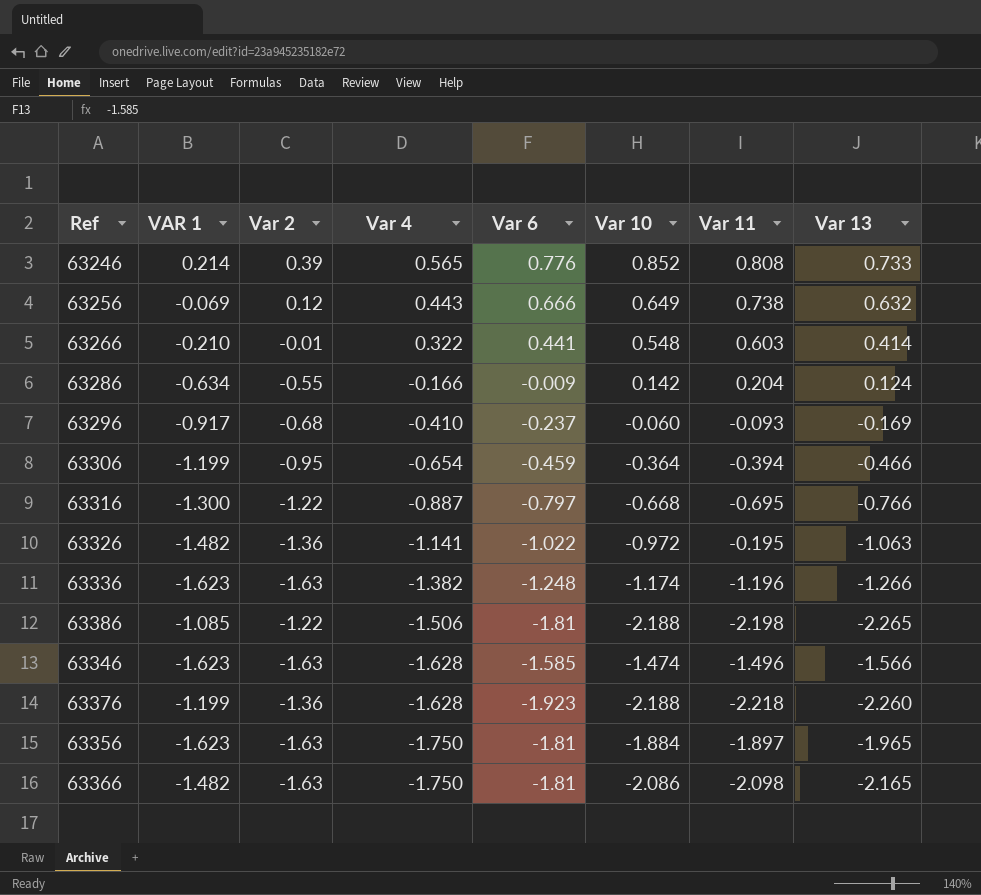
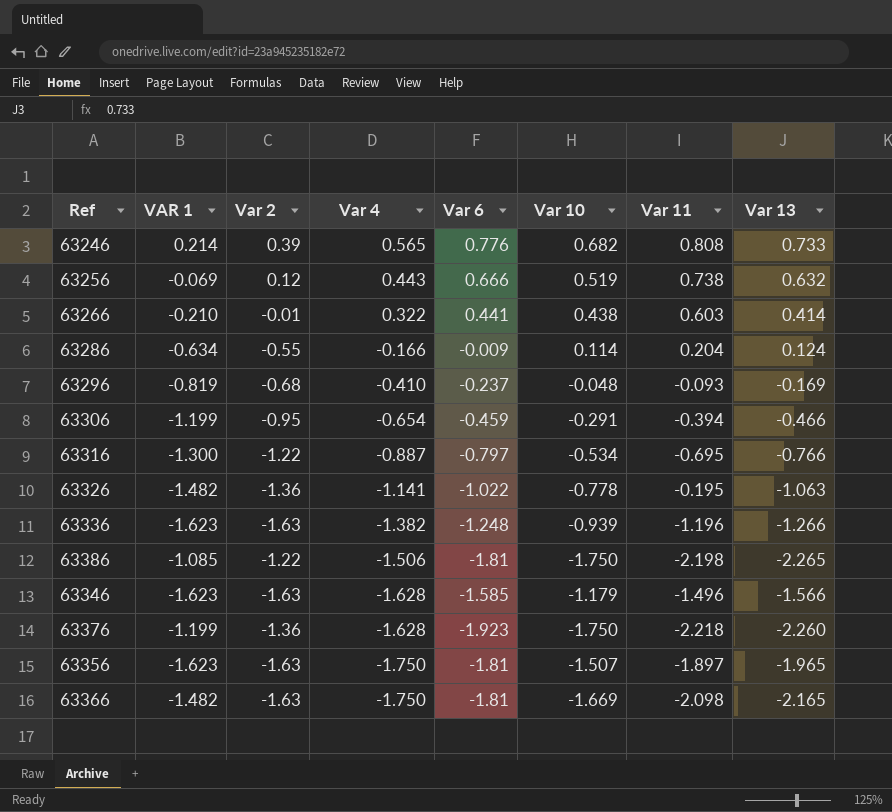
63246 | Var 10: 0.852 -> 0.682
63256 | Var 10: 0.649 -> 0.519
63266 | Var 10: 0.548 -> 0.438
63286 | Var 10: 0.142 -> 0.114
63296 | VAR 1: -0.917 -> -0.819
63296 | Var 10: -0.060 -> -0.048
63306 | Var 10: -0.364 -> -0.291
63316 | Var 10: -0.668 -> -0.534
63326 | Var 10: -0.972 -> -0.778
63336 | Var 10: -1.174 -> -0.939
63386 | Var 10: -2.188 -> -1.750
63346 | Var 10: -1.474 -> -1.179
63376 | Var 10: -2.188 -> -1.750
63356 | Var 10: -1.884 -> -1.507
63366 | Var 10: -2.086 -> -1.669

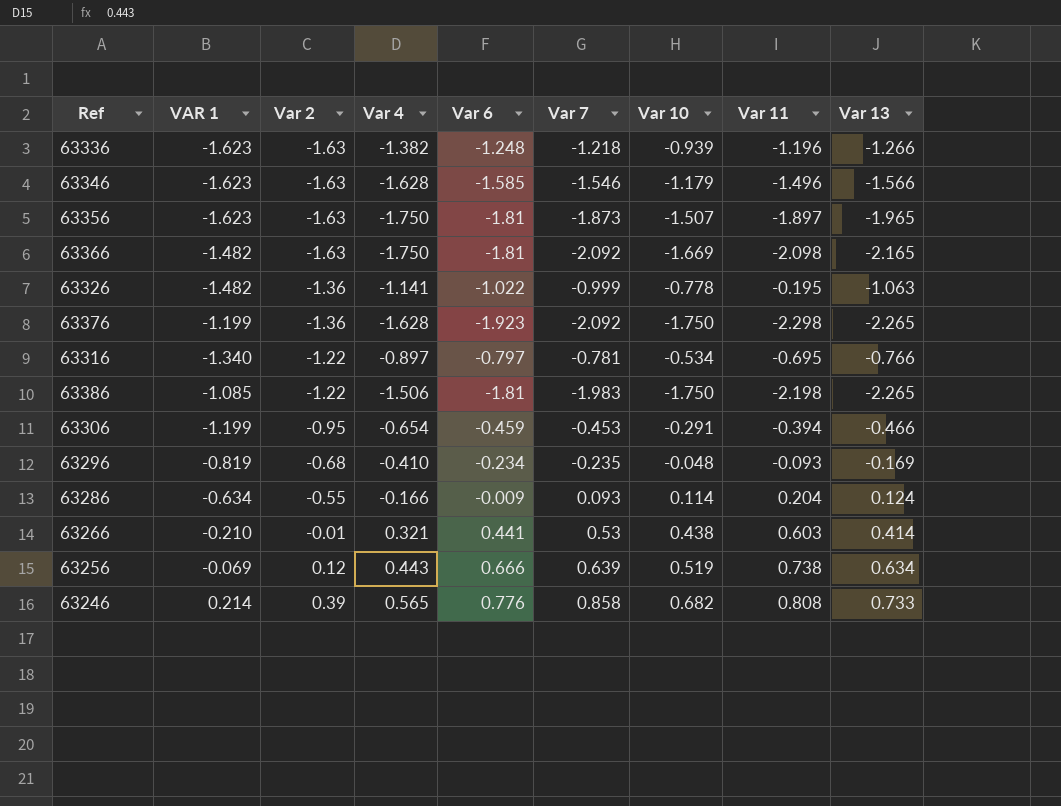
row order: Var 4 descending -> Var 2 ascending
column Var 7 | position: none -> 6
63376 | Var 11: -2.218 -> -2.298
63376 | Var 13: -2.260 -> -2.265
63316 | VAR 1: -1.300 -> -1.340
63316 | Var 4: -0.887 -> -0.897
63296 | Var 6: -0.237 -> -0.234
63266 | Var 4: 0.322 -> 0.321
63256 | Var 13: 0.632 -> 0.634

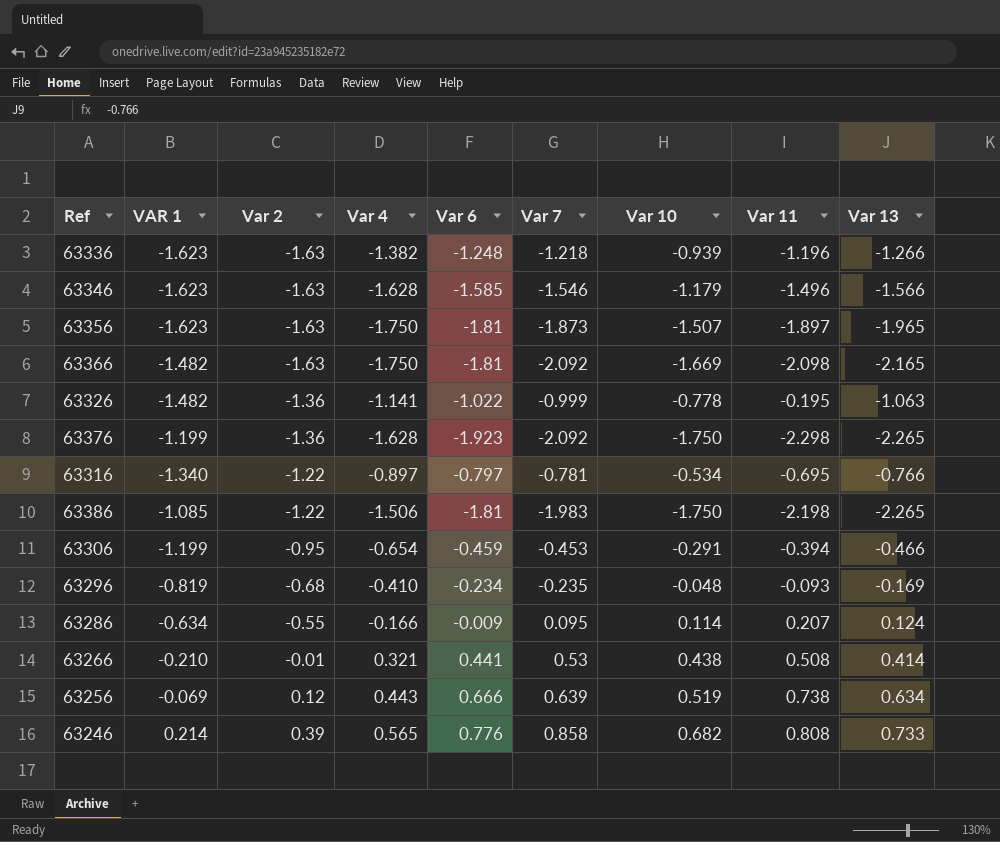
63286 | Var 7: 0.093 -> 0.095
63286 | Var 11: 0.204 -> 0.207
63266 | Var 11: 0.603 -> 0.508

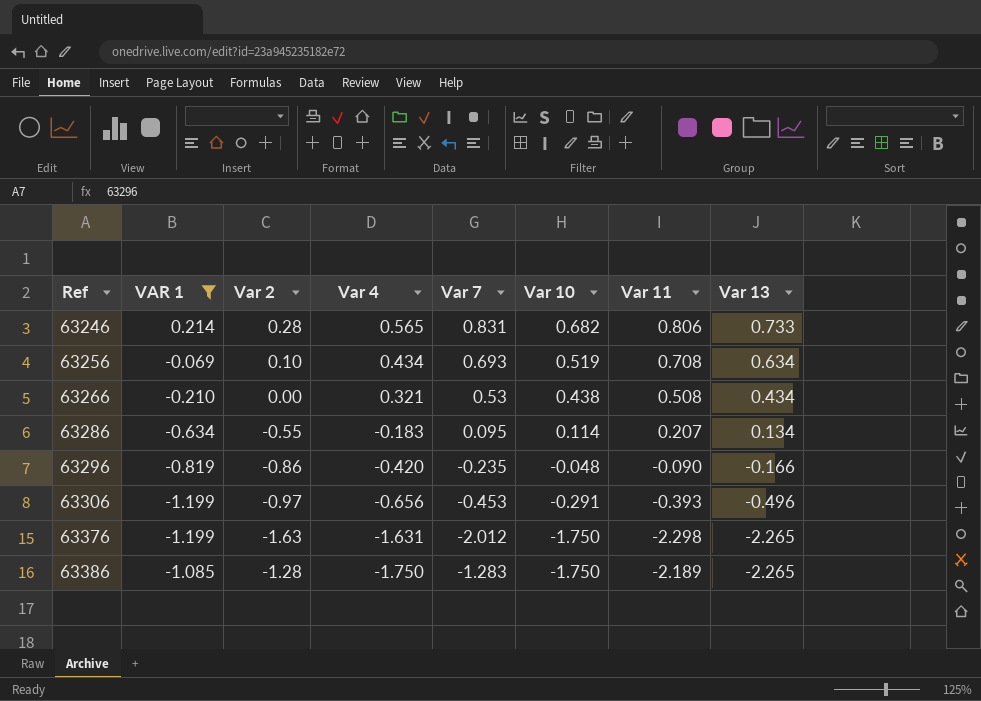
filter: none -> VAR 1 >= -1.199
row order: Var 2 ascending -> Ref ascending
column Var 6 | position: 5 -> none
63246 | Var 2: 0.39 -> 0.28
63246 | Var 7: 0.858 -> 0.831
63246 | Var 11: 0.808 -> 0.806
63256 | Var 2: 0.12 -> 0.10
63256 | Var 4: 0.443 -> 0.434
63256 | Var 7: 0.639 -> 0.693
63256 | Var 11: 0.738 -> 0.708
63266 | Var 2: -0.01 -> 0.00
63266 | Var 13: 0.414 -> 0.434
63286 | Var 4: -0.166 -> -0.183
63286 | Var 13: 0.124 -> 0.134
63296 | Var 2: -0.68 -> -0.86
63296 | Var 4: -0.410 -> -0.420
63296 | Var 11: -0.093 -> -0.090
63296 | Var 13: -0.169 -> -0.166
63306 | Var 2: -0.95 -> -0.97
63306 | Var 4: -0.654 -> -0.656
63306 | Var 11: -0.394 -> -0.393
63306 | Var 13: -0.466 -> -0.496
63376 | Var 2: -1.36 -> -1.63
63376 | Var 4: -1.628 -> -1.631
63376 | Var 7: -2.092 -> -2.012
63386 | Var 2: -1.22 -> -1.28
63386 | Var 4: -1.506 -> -1.750
63386 | Var 7: -1.983 -> -1.283
63386 | Var 11: -2.198 -> -2.189

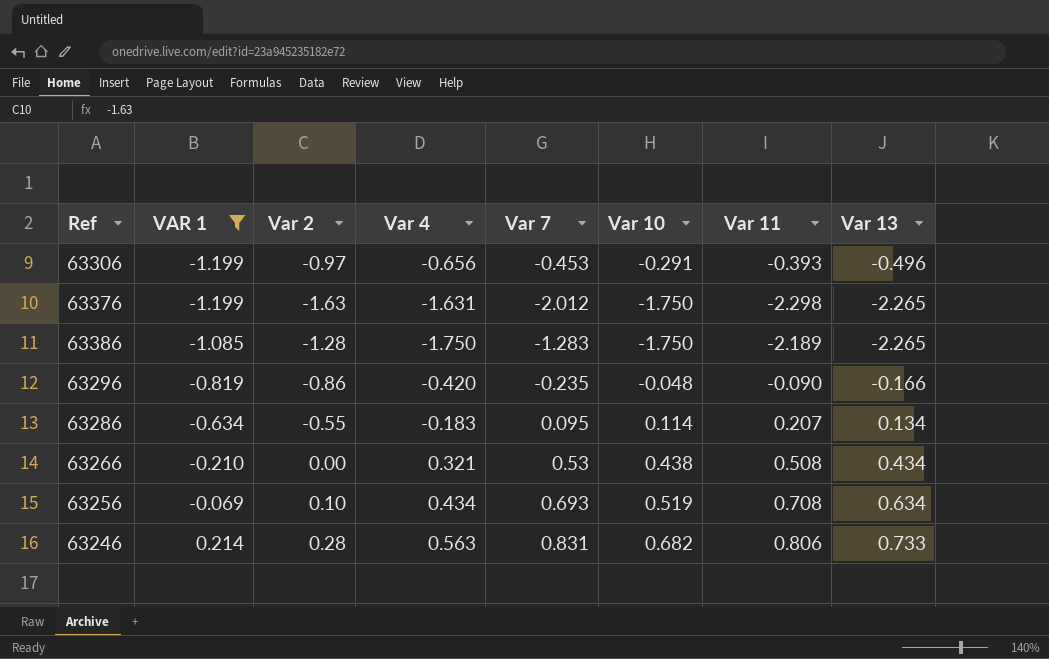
row order: Ref ascending -> VAR 1 ascending
63246 | Var 4: 0.565 -> 0.563

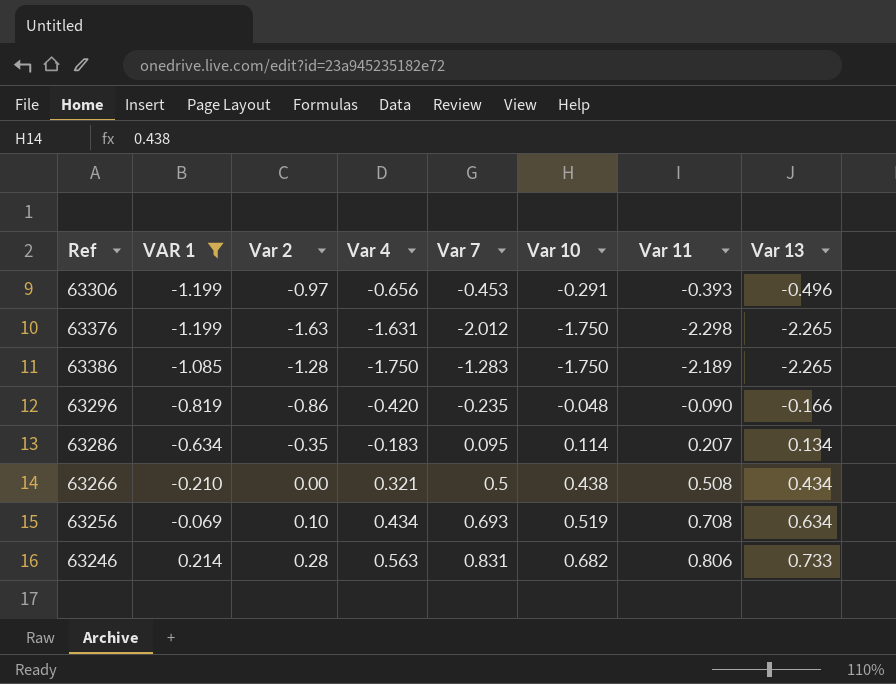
63286 | Var 2: -0.55 -> -0.35
63266 | Var 7: 0.53 -> 0.5

